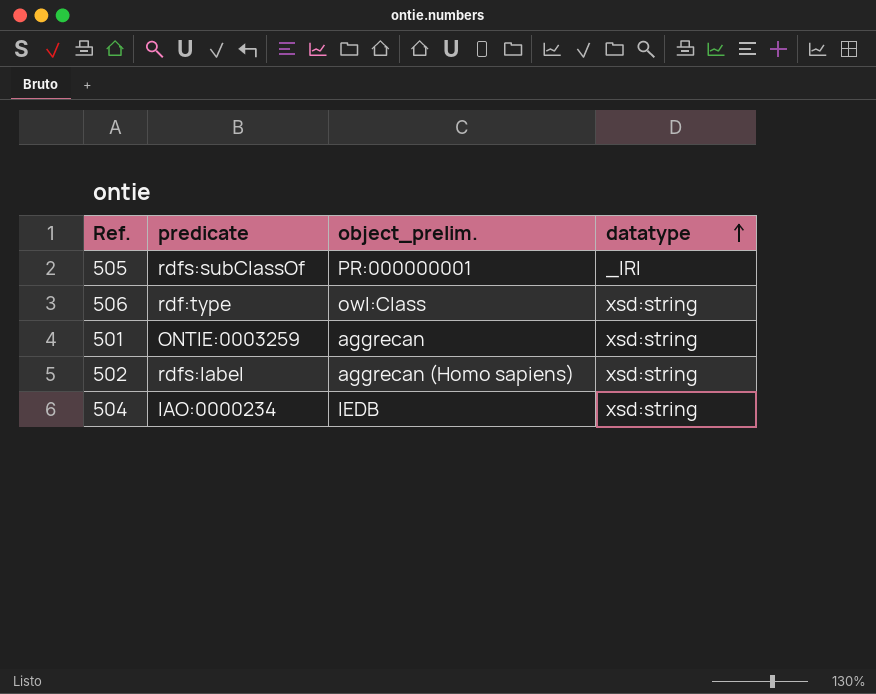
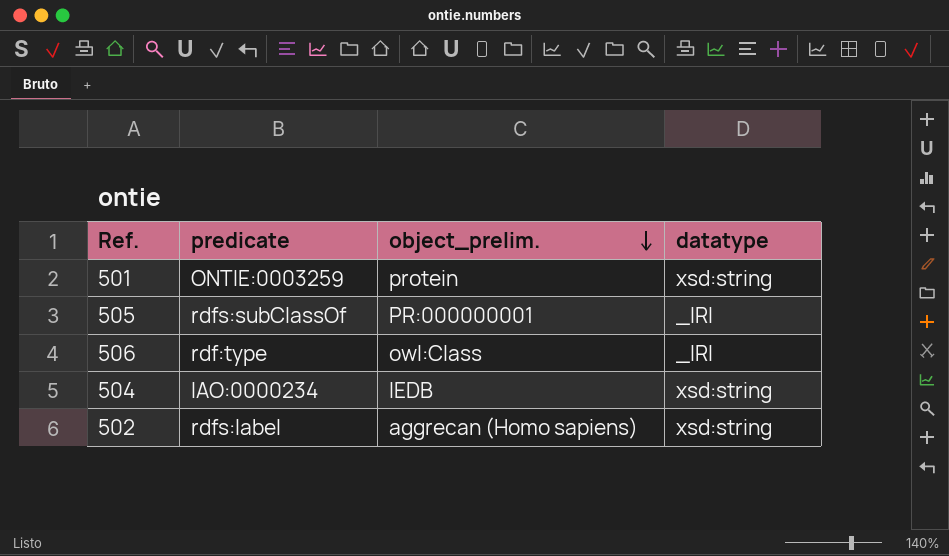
row order: datatype ascending -> object_prelim. descending
501 | object_prelim.: aggrecan -> protein
506 | datatype: xsd:string -> _IRI

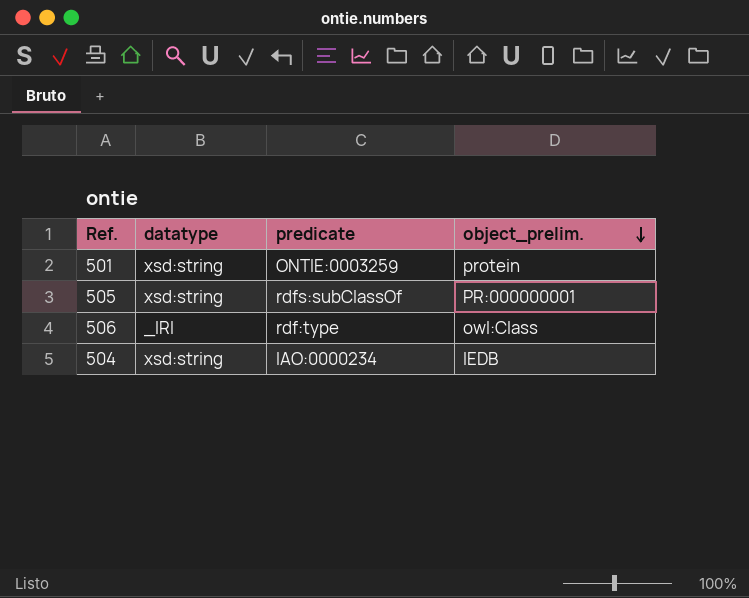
column datatype | position: 4 -> 2
row 502: rdfs:label | aggrecan (Homo sapiens) | xsd:string -> none
505 | datatype: _IRI -> xsd:string

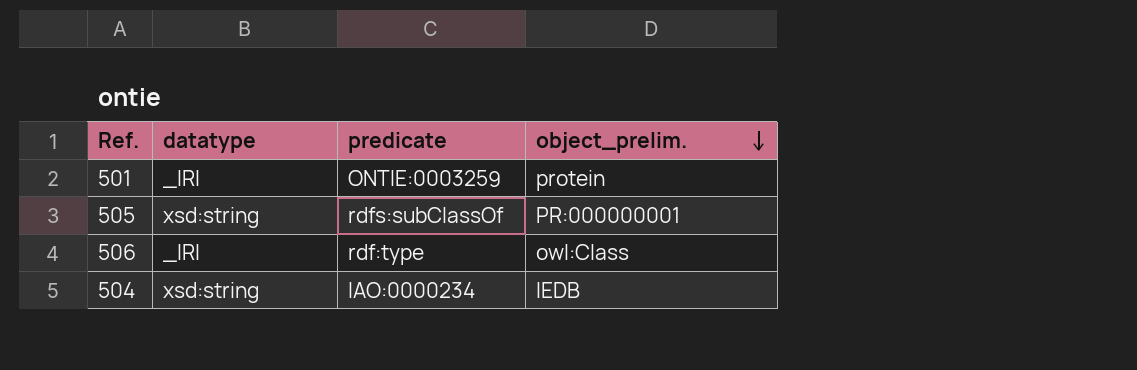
501 | datatype: xsd:string -> _IRI

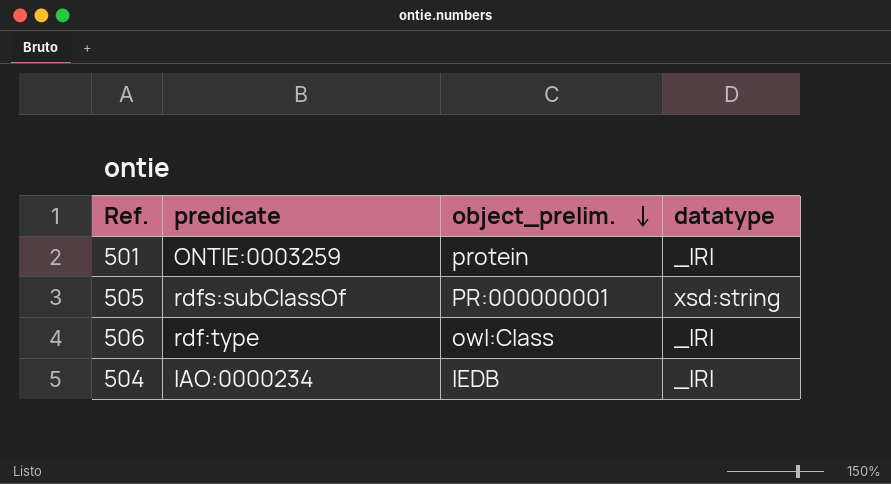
column datatype | position: 2 -> 4
504 | datatype: xsd:string -> _IRI

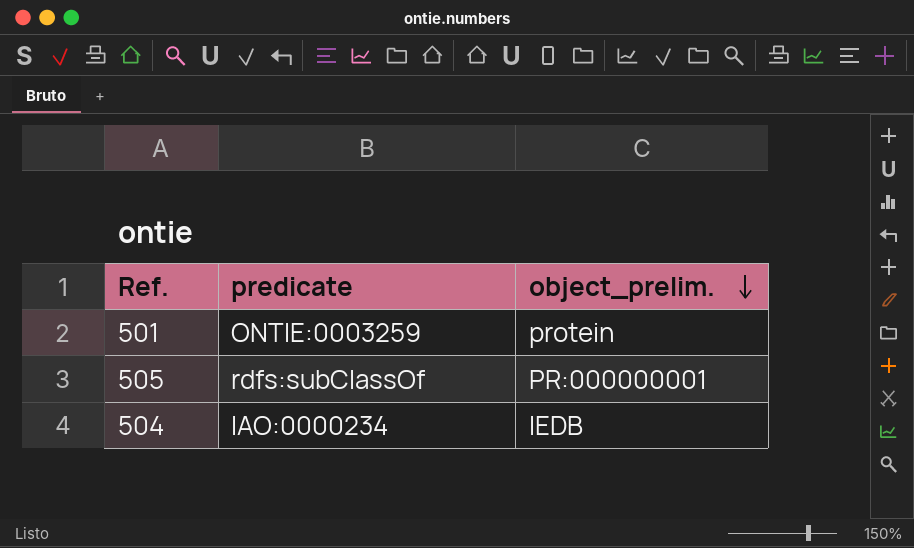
column datatype | position: 4 -> none
row 506: rdf:type | owl:Class | _IRI -> none

